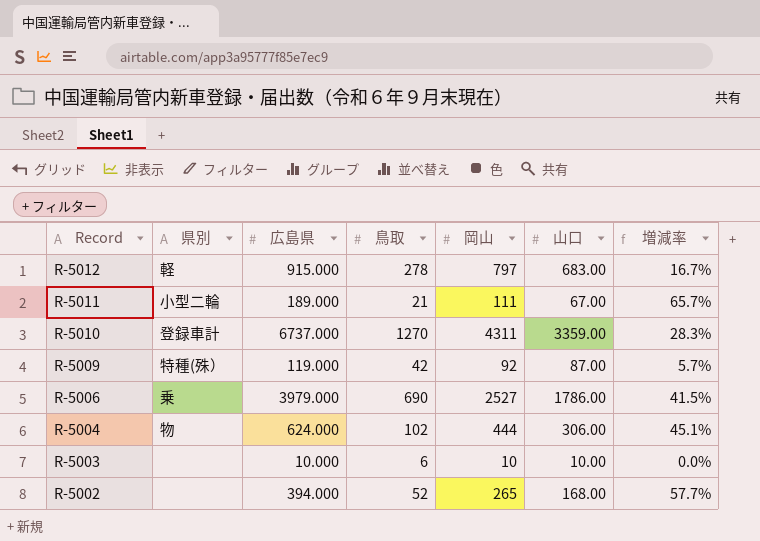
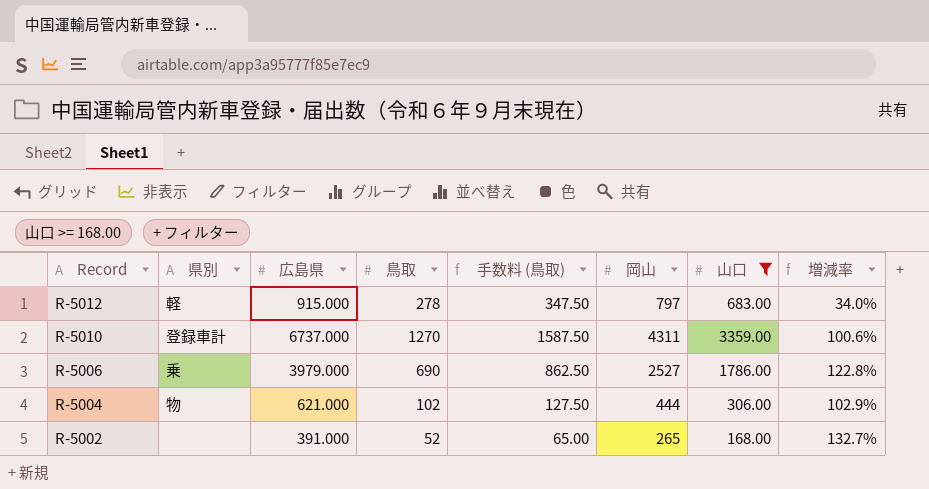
filter: none -> 山口 >= 168.00
column 手数料 (鳥取) | formula: none -> [鳥取] * 1.25
column 増減率 | formula: ([岡山] - [山口]) / [山口] -> ([広島県] - [山口]) / [山口]
R-5004 | 広島県: 624.000 -> 621.000
R-5002 | 広島県: 394.000 -> 391.000

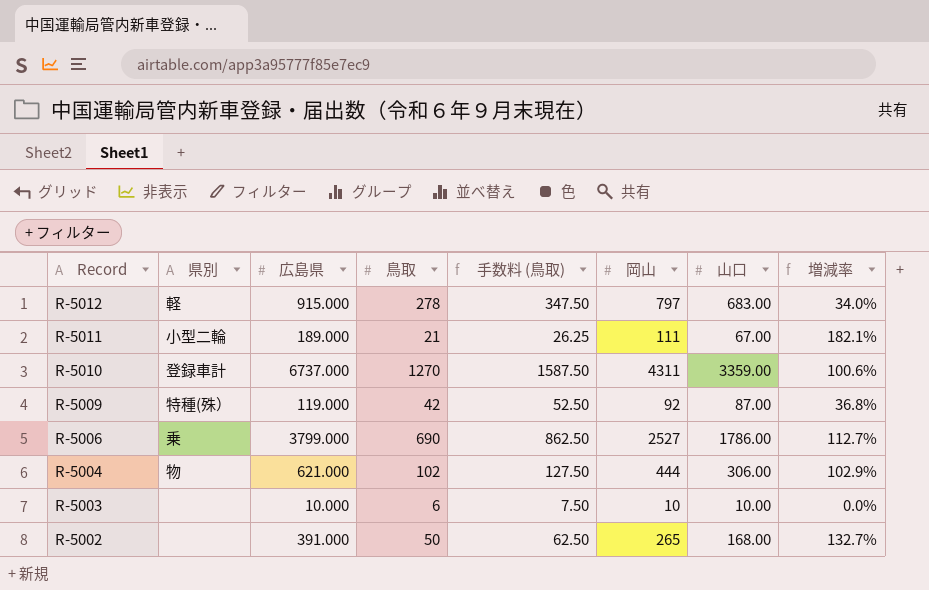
filter: 山口 >= 168.00 -> none
R-5006 | 広島県: 3979.000 -> 3799.000
R-5006 | 増減率: 122.8% -> 112.7%
R-5002 | 鳥取: 52 -> 50
R-5002 | 手数料 (鳥取): 65.00 -> 62.50

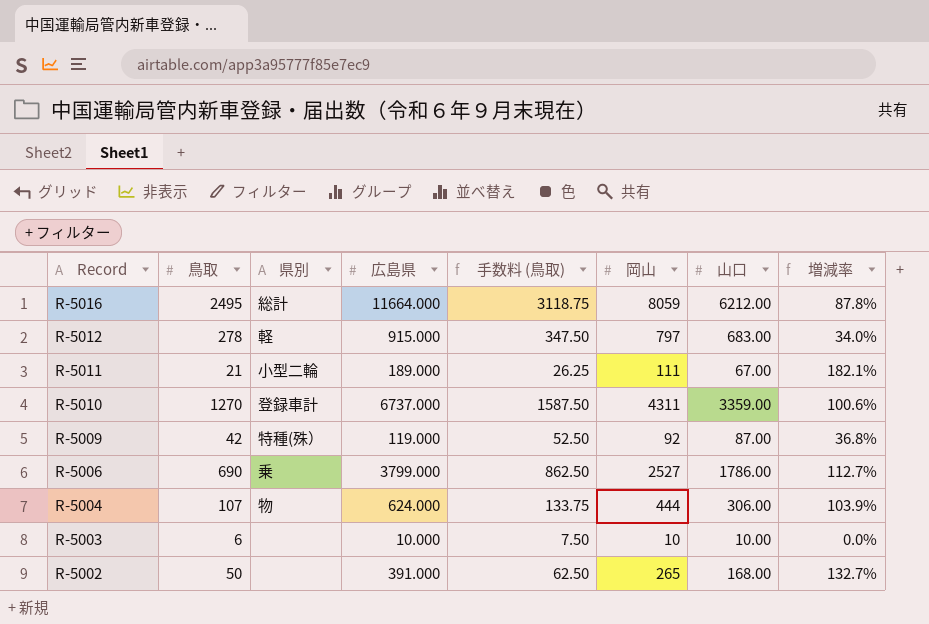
column 鳥取 | position: 4 -> 2
row R-5016: none -> 2495 | 総計 | 11664.000 | 3118.75 | 8059 | 6212.00 | 87.8%
R-5004 | 鳥取: 102 -> 107
R-5004 | 広島県: 621.000 -> 624.000
R-5004 | 手数料 (鳥取): 127.50 -> 133.75
R-5004 | 増減率: 102.9% -> 103.9%

